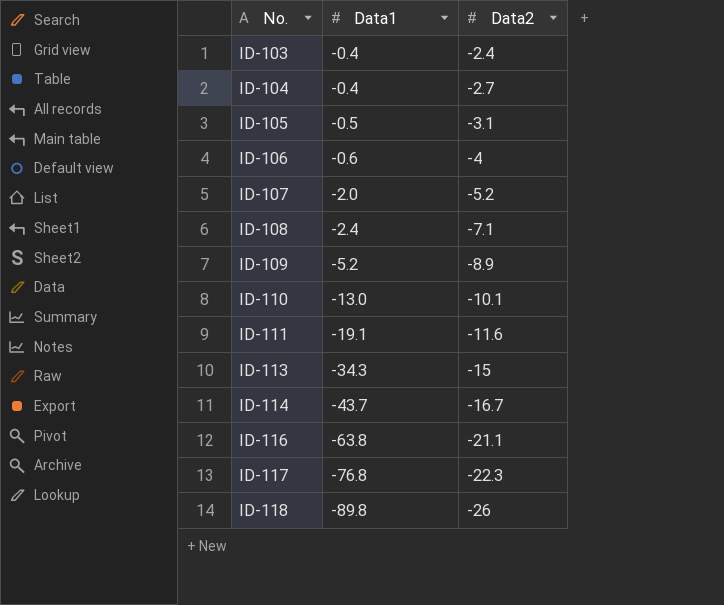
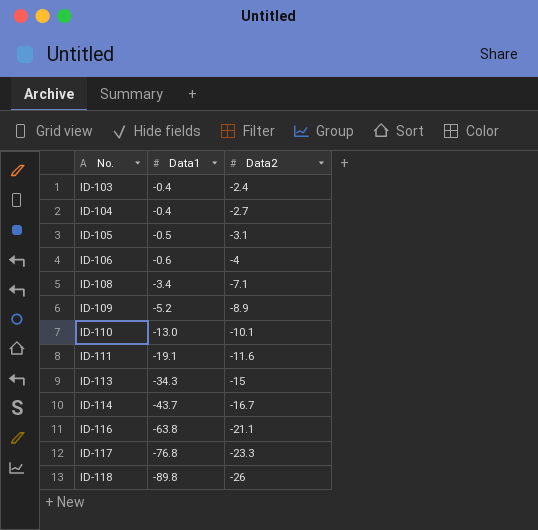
row ID-107: -2.0 | -5.2 -> none
ID-108 | Data1: -2.4 -> -3.4
ID-117 | Data2: -22.3 -> -23.3

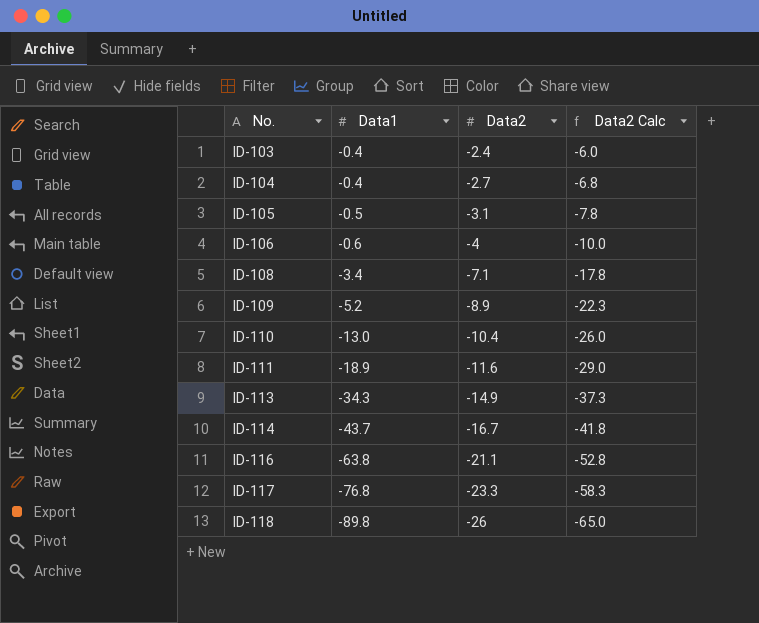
column Data2 Calc | formula: none -> [Data2] * 2.5
ID-110 | Data2: -10.1 -> -10.4
ID-111 | Data1: -19.1 -> -18.9
ID-113 | Data2: -15 -> -14.9

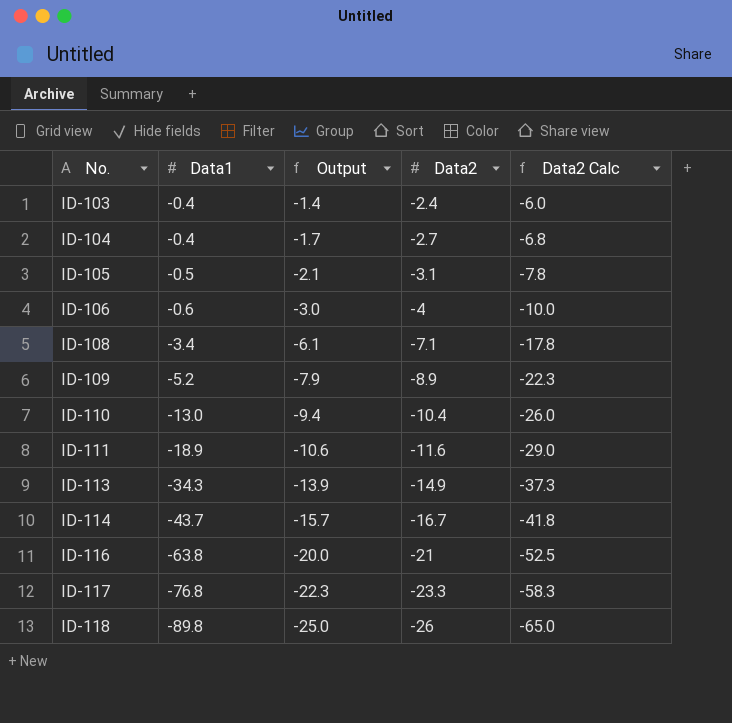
column Output | formula: none -> [Data2] + 1
ID-116 | Data2: -21.1 -> -21
ID-116 | Data2 Calc: -52.8 -> -52.5

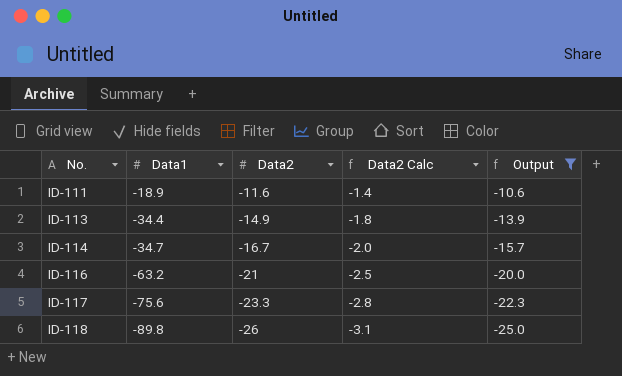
filter: none -> Output <= -10.6
column Data2 Calc | formula: [Data2] * 2.5 -> [Data2] * 0.12
column Output | position: 3 -> 5
ID-113 | Data1: -34.3 -> -34.4
ID-114 | Data1: -43.7 -> -34.7
ID-116 | Data1: -63.8 -> -63.2
ID-117 | Data1: -76.8 -> -75.6

